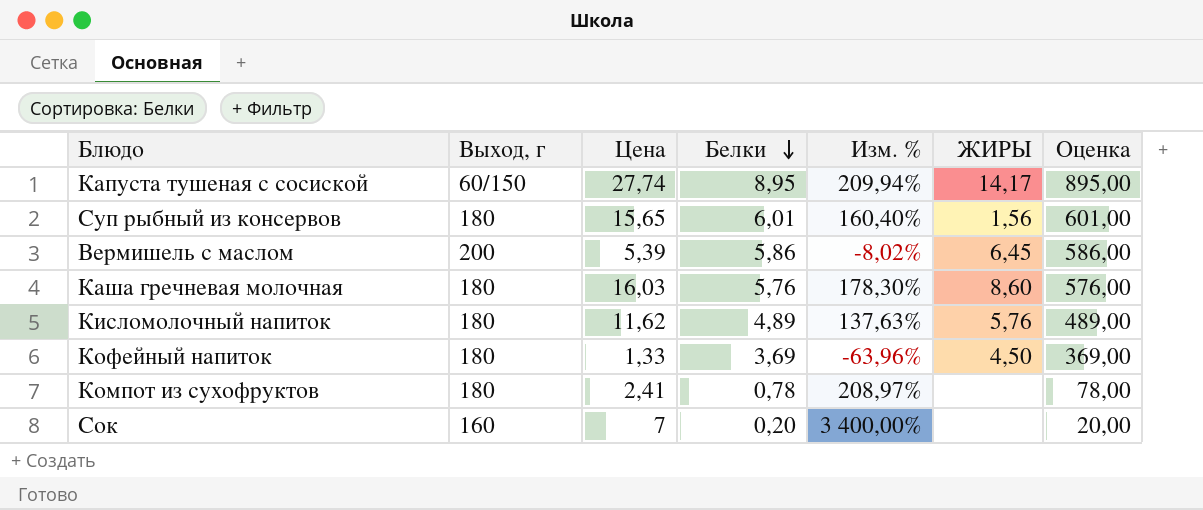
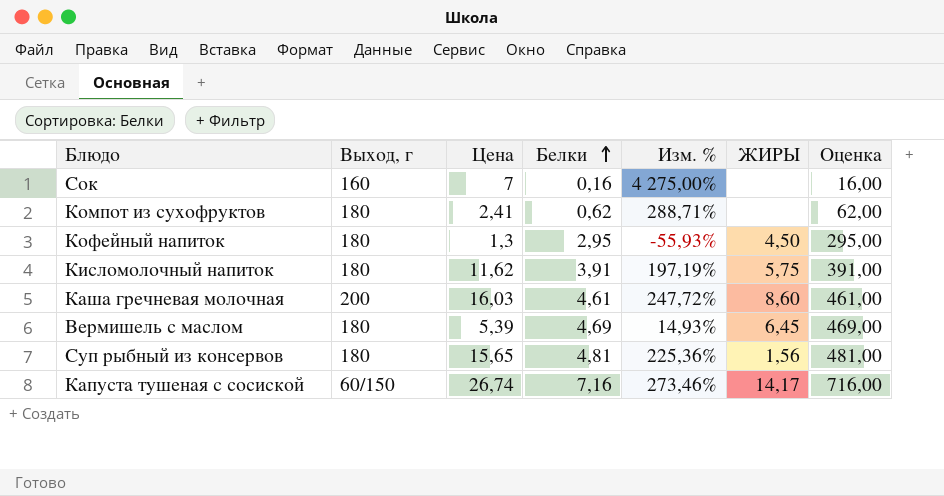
row order: Белки descending -> Белки ascending
Сок | Белки: 0,20 -> 0,16
Сок | Изм. %: 3 400,00% -> 4 275,00%
Сок | Оценка: 20,00 -> 16,00
Компот из сухофруктов | Белки: 0,78 -> 0,62
Компот из сухофруктов | Изм. %: 208,97% -> 288,71%
Компот из сухофруктов | Оценка: 78,00 -> 62,00
Кофейный напиток | Цена: 1,33 -> 1,3
Кофейный напиток | Белки: 3,69 -> 2,95
Кофейный напиток | Изм. %: -63,96% -> -55,93%
Кофейный напиток | Оценка: 369,00 -> 295,00
Кисломолочный напиток | Белки: 4,89 -> 3,91
Кисломолочный напиток | Изм. %: 137,63% -> 197,19%
Кисломолочный напиток | ЖИРЫ: 5,76 -> 5,75
Кисломолочный напиток | Оценка: 489,00 -> 391,00
Каша гречневая молочная | Выход, г: 180 -> 200
Каша гречневая молочная | Белки: 5,76 -> 4,61
Каша гречневая молочная | Изм. %: 178,30% -> 247,72%
Каша гречневая молочная | Оценка: 576,00 -> 461,00
Вермишель с маслом | Выход, г: 200 -> 180
Вермишель с маслом | Белки: 5,86 -> 4,69
Вермишель с маслом | Изм. %: -8,02% -> 14,93%
Вермишель с маслом | Оценка: 586,00 -> 469,00
Суп рыбный из консервов | Белки: 6,01 -> 4,81
Суп рыбный из консервов | Изм. %: 160,40% -> 225,36%
Суп рыбный из консервов | Оценка: 601,00 -> 481,00
Капуста тушеная с сосиской | Цена: 27,74 -> 26,74
Капуста тушеная с сосиской | Белки: 8,95 -> 7,16
Капуста тушеная с сосиской | Изм. %: 209,94% -> 273,46%
Капуста тушеная с сосиской | Оценка: 895,00 -> 716,00

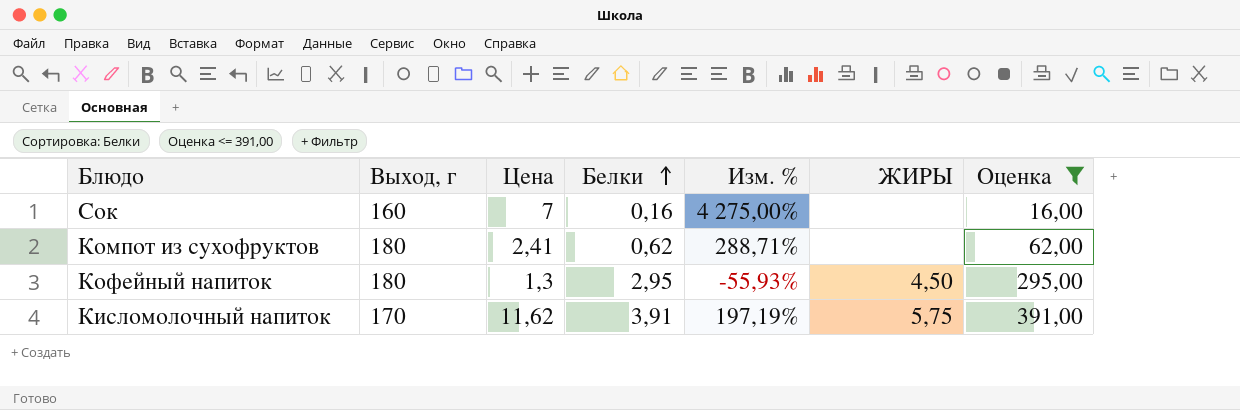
filter: none -> Оценка <= 391,00
Кисломолочный напиток | Выход, г: 180 -> 170

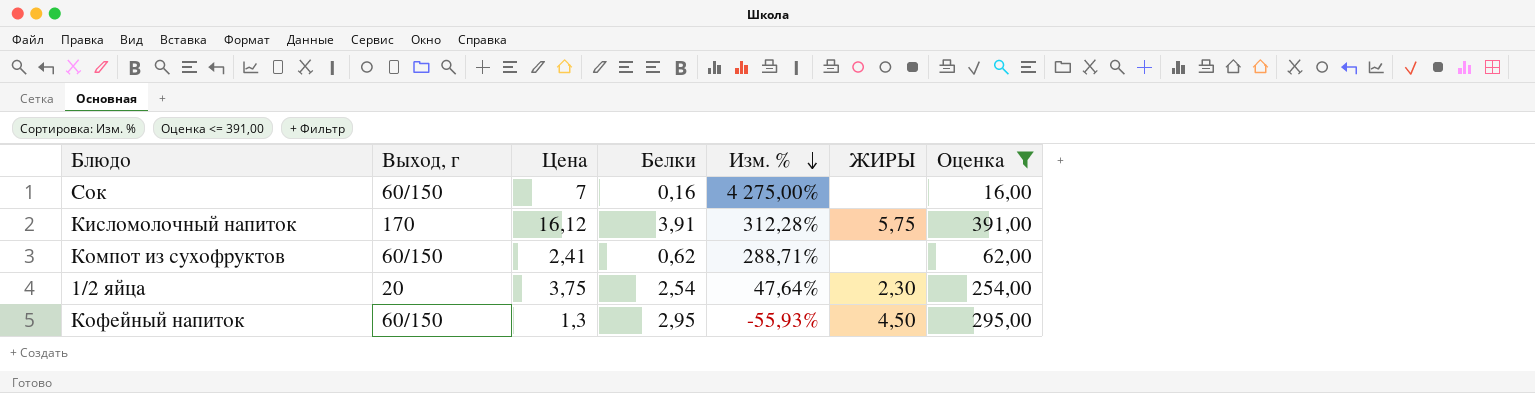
row order: Белки ascending -> Изм. % descending
Сок | Выход, г: 160 -> 60/150
Кисломолочный напиток | Цена: 11,62 -> 16,12
Кисломолочный напиток | Изм. %: 197,19% -> 312,28%
Компот из сухофруктов | Выход, г: 180 -> 60/150
row 1/2 яйца: none -> 20 | 3,75 | 2,54 | 47,64% | 2,30 | 254,00
Кофейный напиток | Выход, г: 180 -> 60/150

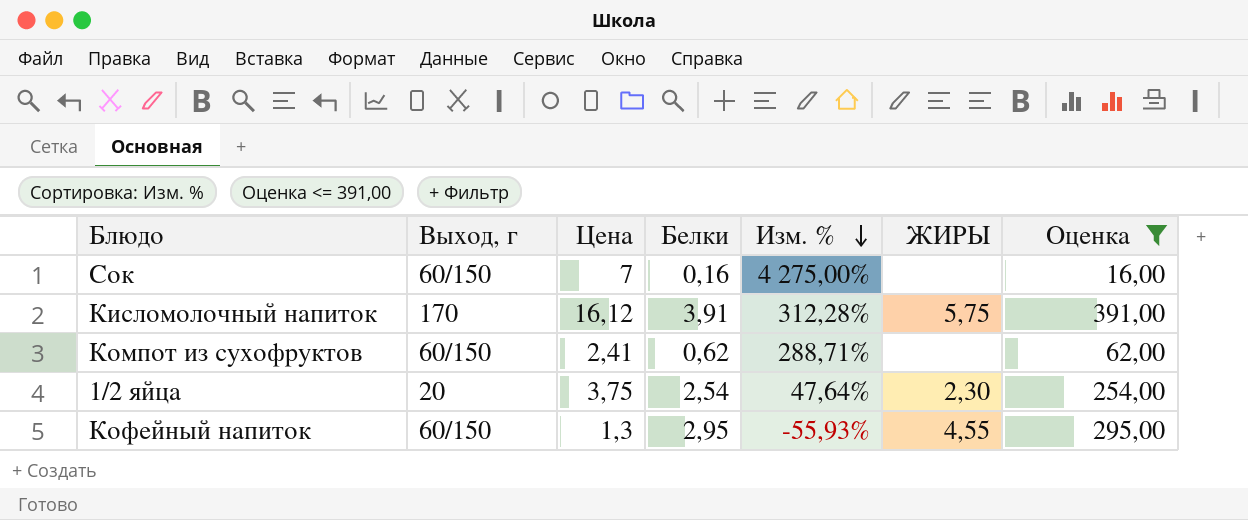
Кофейный напиток | ЖИРЫ: 4,50 -> 4,55

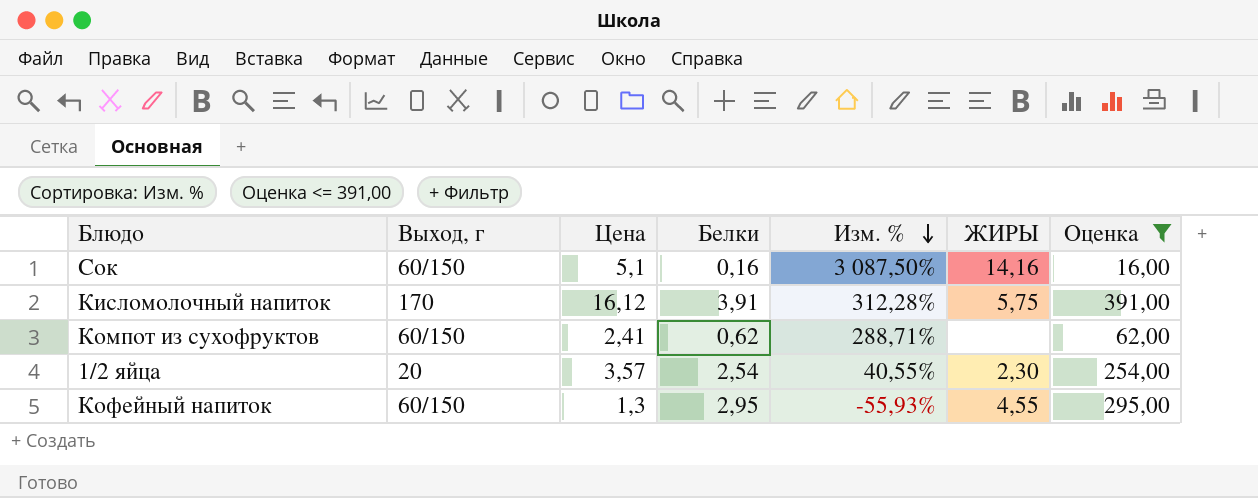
Сок | Цена: 7 -> 5,1
Сок | Изм. %: 4 275,00% -> 3 087,50%
Сок | ЖИРЫ: none -> 14,16
1/2 яйца | Цена: 3,75 -> 3,57
1/2 яйца | Изм. %: 47,64% -> 40,55%

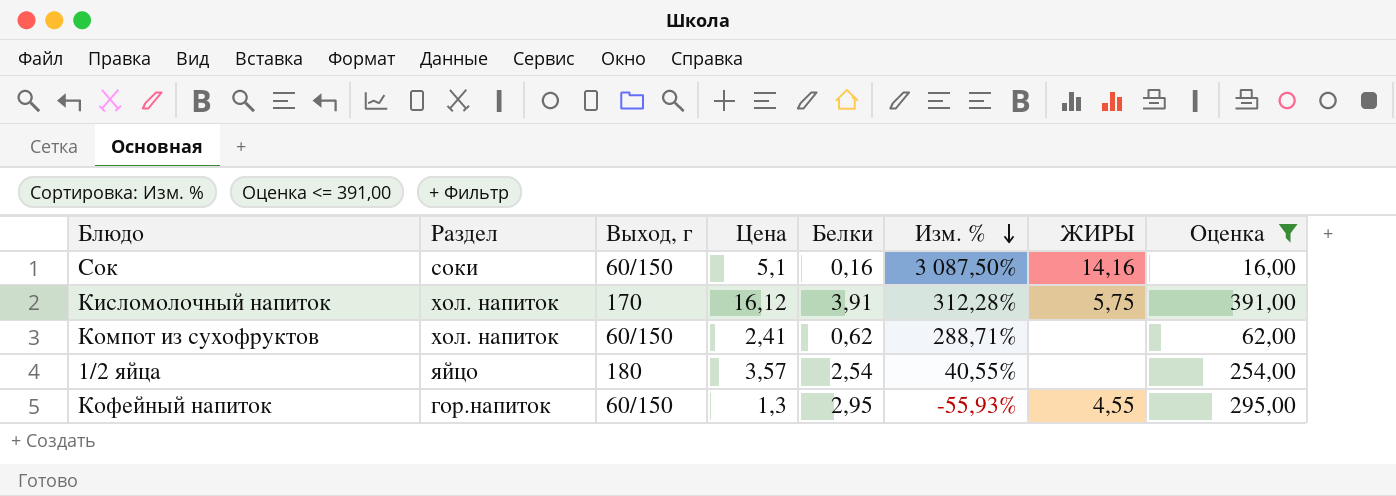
column Раздел | position: none -> 2
1/2 яйца | Выход, г: 20 -> 180
1/2 яйца | ЖИРЫ: 2,30 -> none

